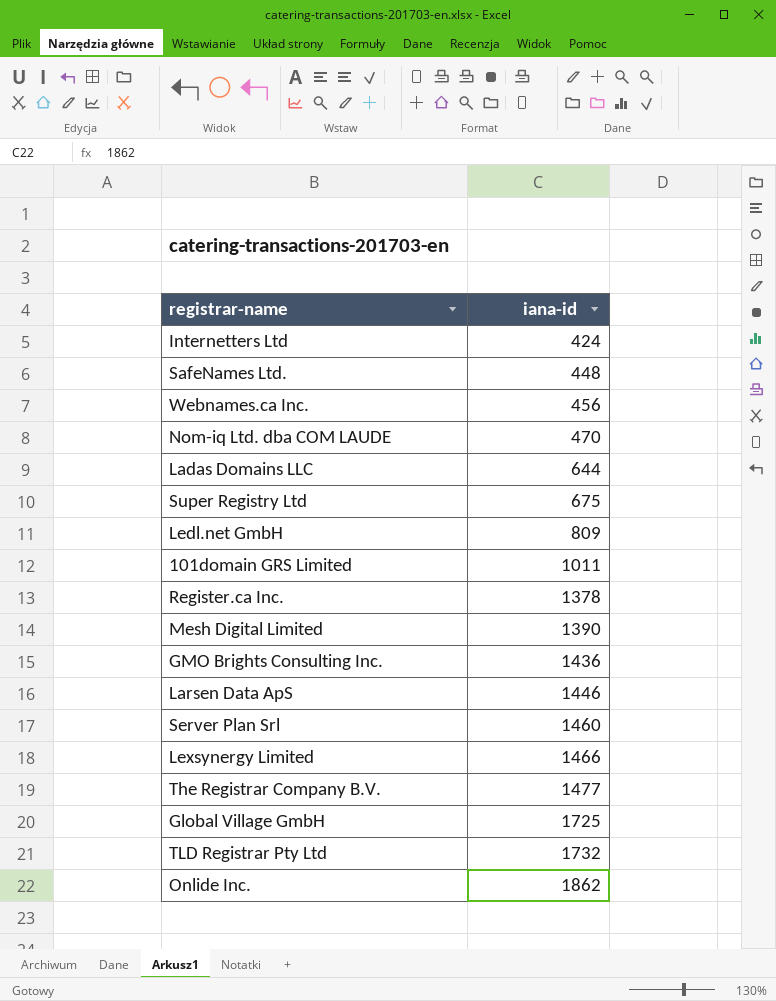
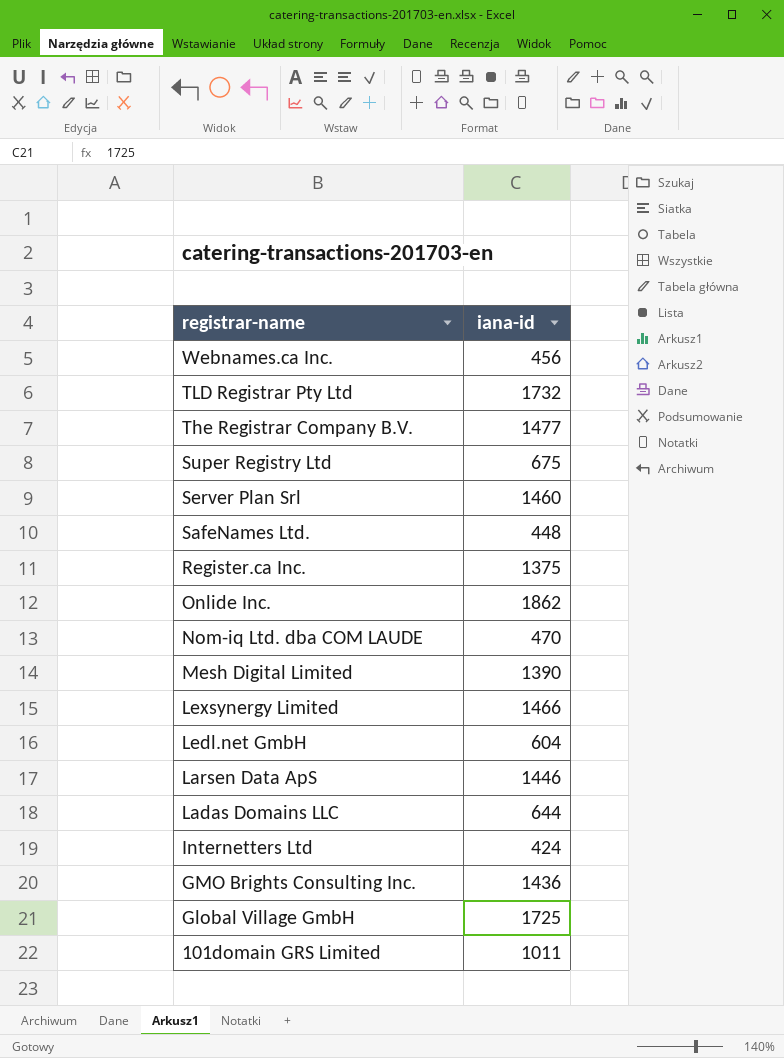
row order: iana-id ascending -> registrar-name descending
Register.ca Inc. | iana-id: 1378 -> 1375
Ledl.net GmbH | iana-id: 809 -> 604

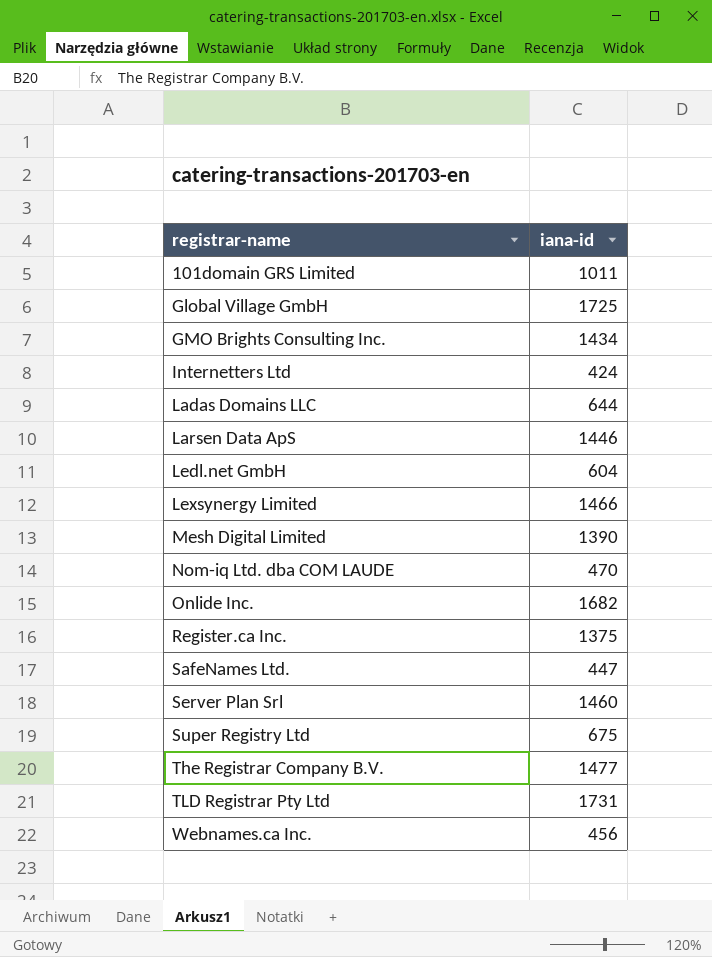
row order: registrar-name descending -> registrar-name ascending
GMO Brights Consulting Inc. | iana-id: 1436 -> 1434
Onlide Inc. | iana-id: 1862 -> 1682
SafeNames Ltd. | iana-id: 448 -> 447
TLD Registrar Pty Ltd | iana-id: 1732 -> 1731

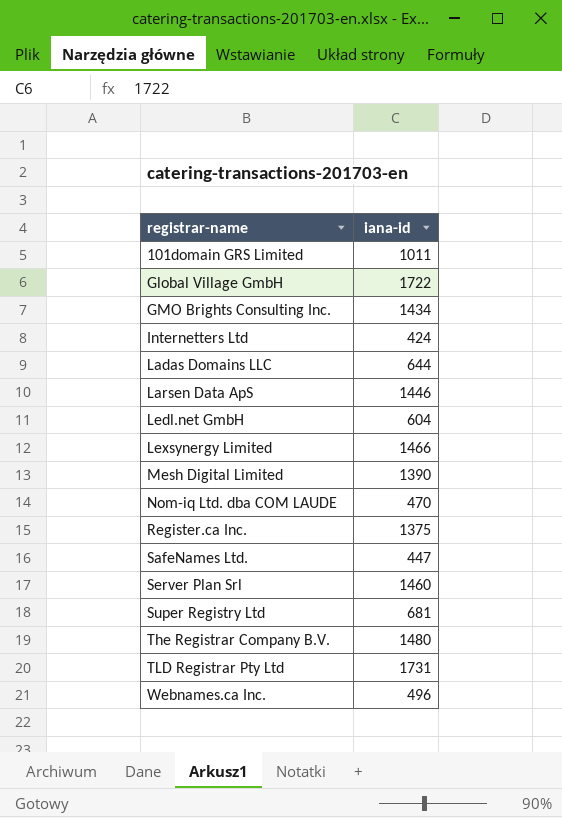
row Onlide Inc.: 1682 -> none
Global Village GmbH | iana-id: 1725 -> 1722
Super Registry Ltd | iana-id: 675 -> 681
The Registrar Company B.V. | iana-id: 1477 -> 1480
Webnames.ca Inc. | iana-id: 456 -> 496

